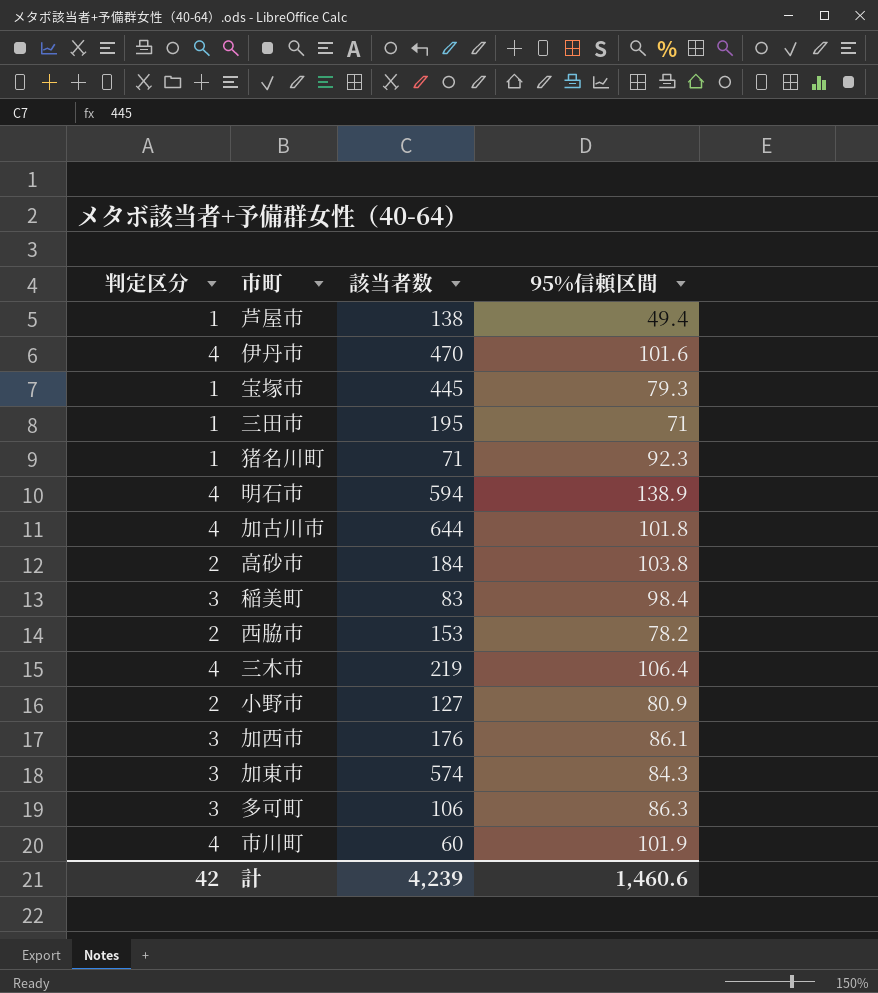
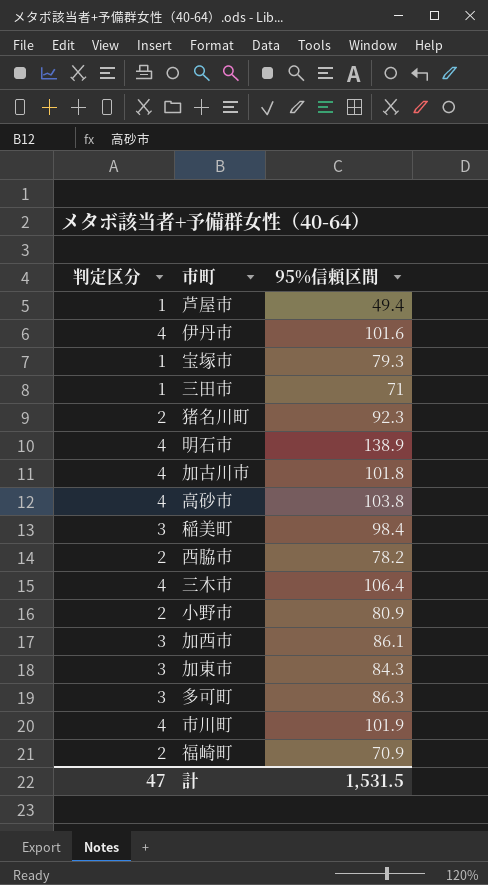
column 該当者数 | position: 3 -> none
猪名川町 | 判定区分: 1 -> 2
高砂市 | 判定区分: 2 -> 4
row 福崎町: none -> 2 | 70.9
計 | 判定区分: 42 -> 47
計 | 95%信頼区間: 1,460.6 -> 1,531.5

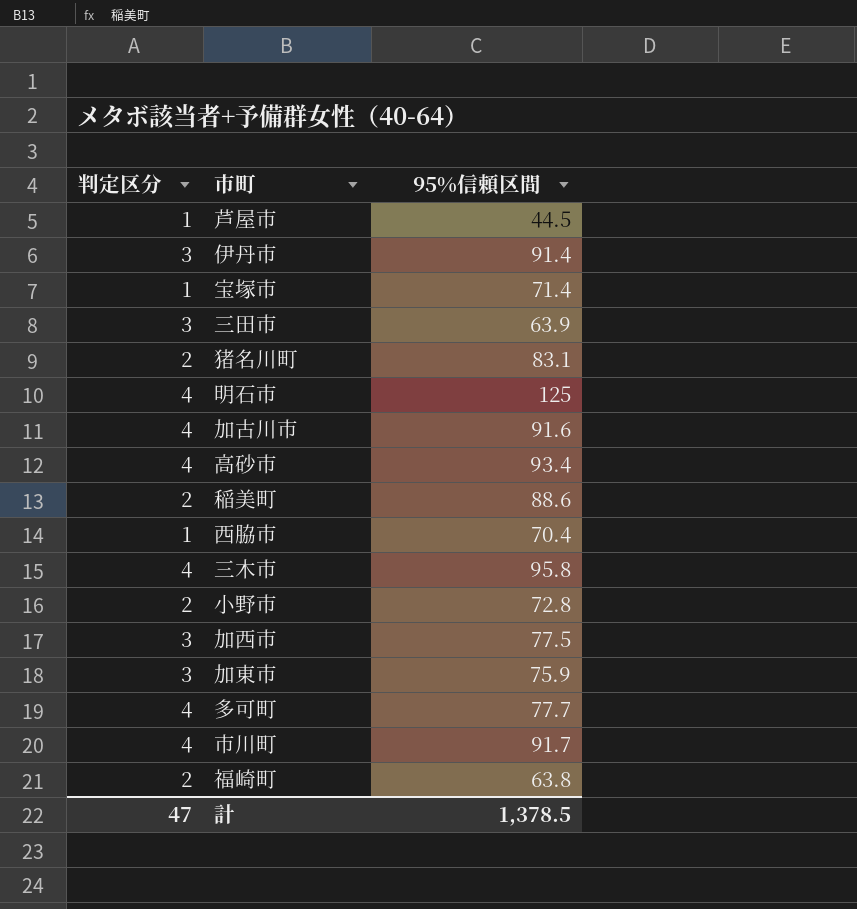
芦屋市 | 95%信頼区間: 49.4 -> 44.5
伊丹市 | 判定区分: 4 -> 3
伊丹市 | 95%信頼区間: 101.6 -> 91.4
宝塚市 | 95%信頼区間: 79.3 -> 71.4
三田市 | 判定区分: 1 -> 3
三田市 | 95%信頼区間: 71 -> 63.9
猪名川町 | 95%信頼区間: 92.3 -> 83.1
明石市 | 95%信頼区間: 138.9 -> 125
加古川市 | 95%信頼区間: 101.8 -> 91.6
高砂市 | 95%信頼区間: 103.8 -> 93.4
稲美町 | 判定区分: 3 -> 2
稲美町 | 95%信頼区間: 98.4 -> 88.6
西脇市 | 判定区分: 2 -> 1
西脇市 | 95%信頼区間: 78.2 -> 70.4
三木市 | 95%信頼区間: 106.4 -> 95.8
小野市 | 95%信頼区間: 80.9 -> 72.8
加西市 | 95%信頼区間: 86.1 -> 77.5
加東市 | 95%信頼区間: 84.3 -> 75.9
多可町 | 判定区分: 3 -> 4
多可町 | 95%信頼区間: 86.3 -> 77.7
市川町 | 95%信頼区間: 101.9 -> 91.7
福崎町 | 95%信頼区間: 70.9 -> 63.8
計 | 95%信頼区間: 1,531.5 -> 1,378.5

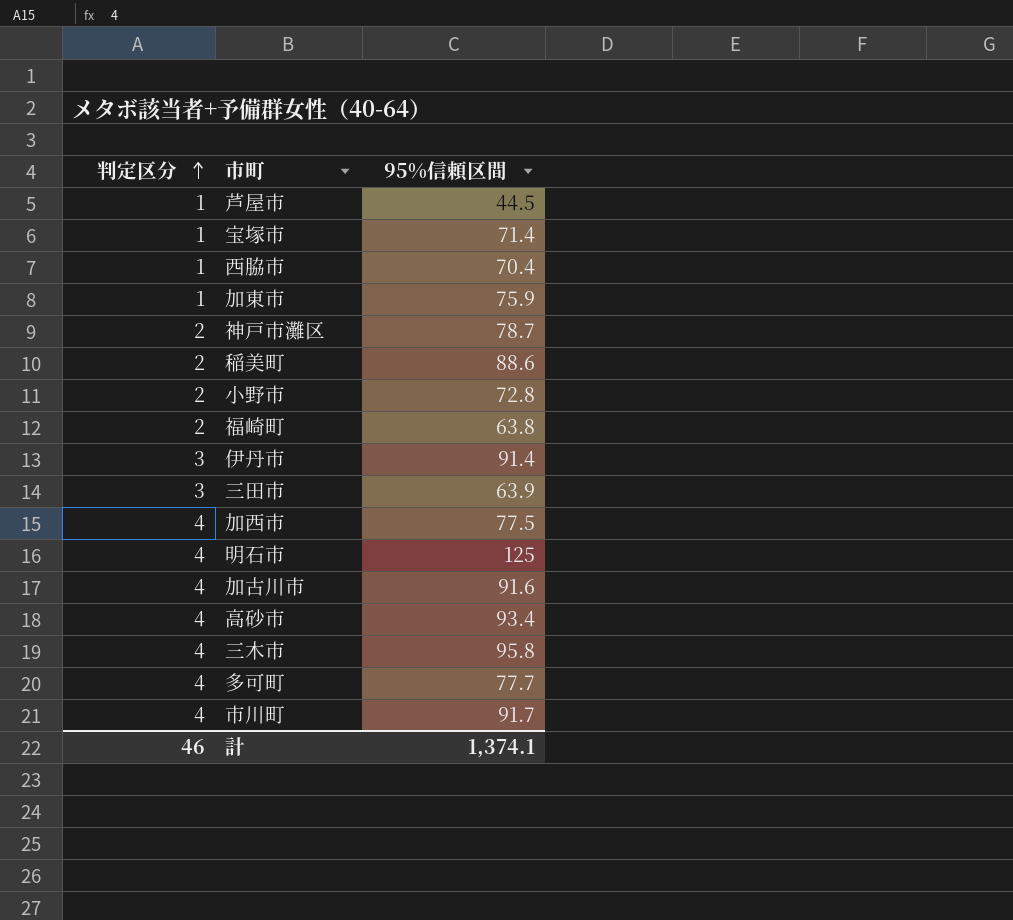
row order: none -> 判定区分 ascending
row 猪名川町: 2 | 83.1 -> none
加東市 | 判定区分: 3 -> 1
row 神戸市灘区: none -> 2 | 78.7
加西市 | 判定区分: 3 -> 4
計 | 判定区分: 47 -> 46
計 | 95%信頼区間: 1,378.5 -> 1,374.1

